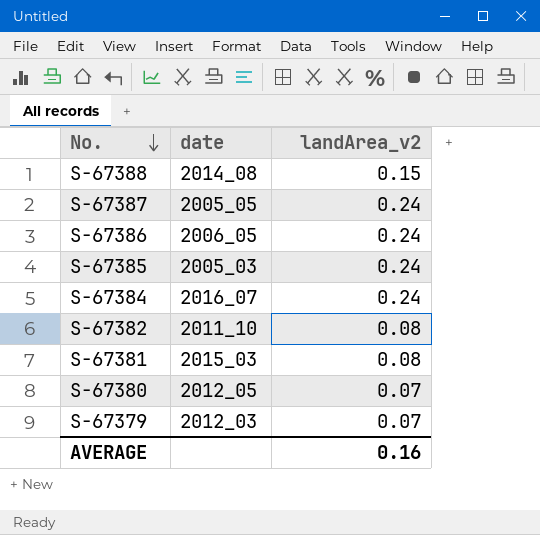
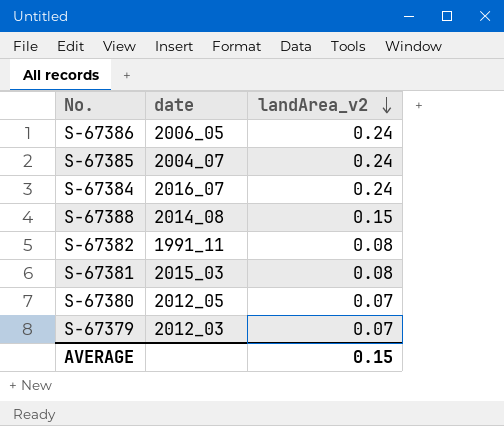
row order: No. descending -> landArea_v2 descending
row S-67387: 2005_05 | 0.24 -> none
S-67385 | date: 2005_03 -> 2004_07
S-67382 | date: 2011_10 -> 1991_11
AVERAGE | landArea_v2: 0.16 -> 0.15

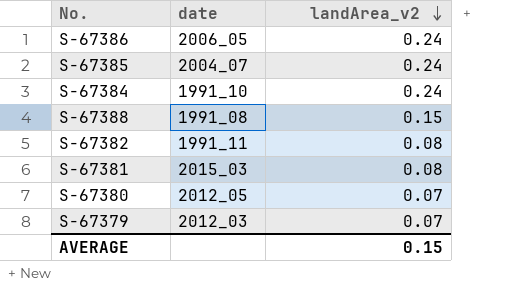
S-67384 | date: 2016_07 -> 1991_10
S-67388 | date: 2014_08 -> 1991_08

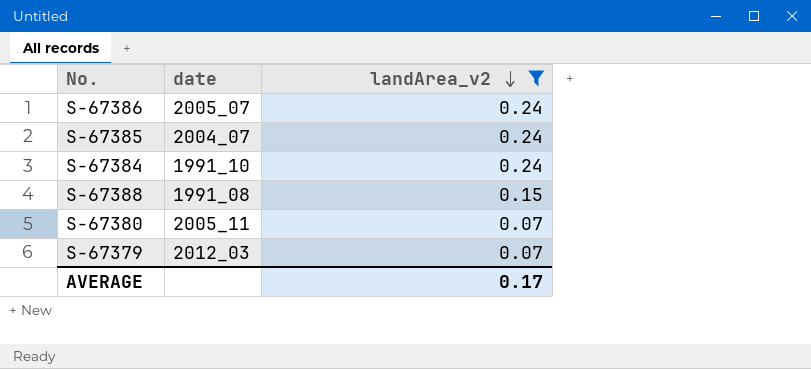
filter: none -> landArea_v2 != 0.08
S-67386 | date: 2006_05 -> 2005_07
S-67380 | date: 2012_05 -> 2005_11
AVERAGE | landArea_v2: 0.15 -> 0.17

